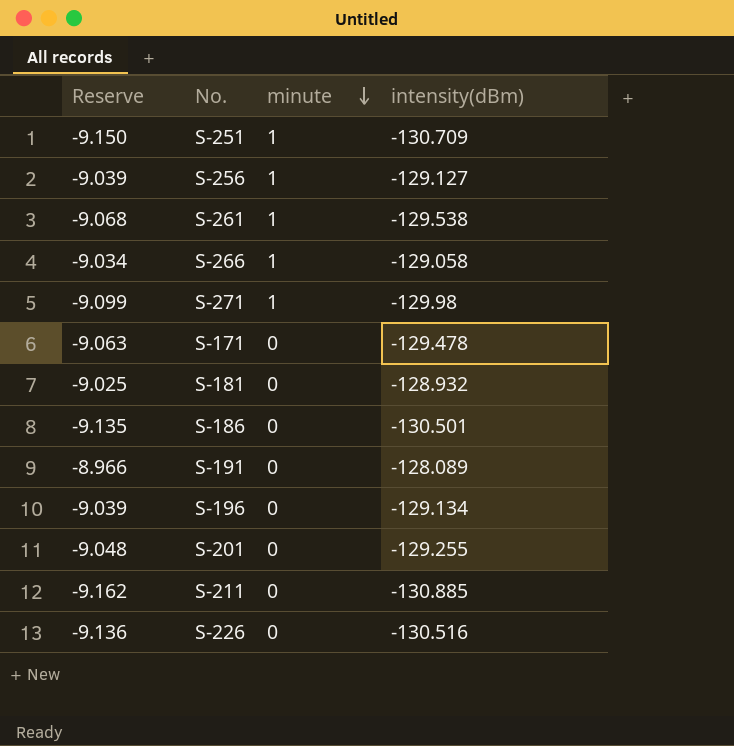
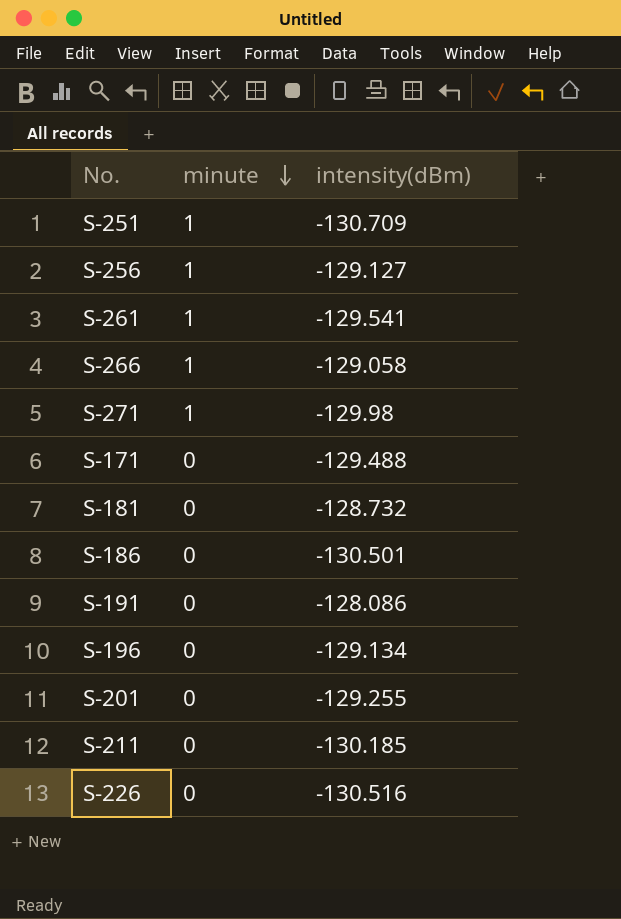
column Reserve | formula: [intensity(dBm)] * 0.07 -> none
S-261 | intensity(dBm): -129.538 -> -129.541
S-171 | intensity(dBm): -129.478 -> -129.488
S-181 | intensity(dBm): -128.932 -> -128.732
S-191 | intensity(dBm): -128.089 -> -128.086
S-211 | intensity(dBm): -130.885 -> -130.185

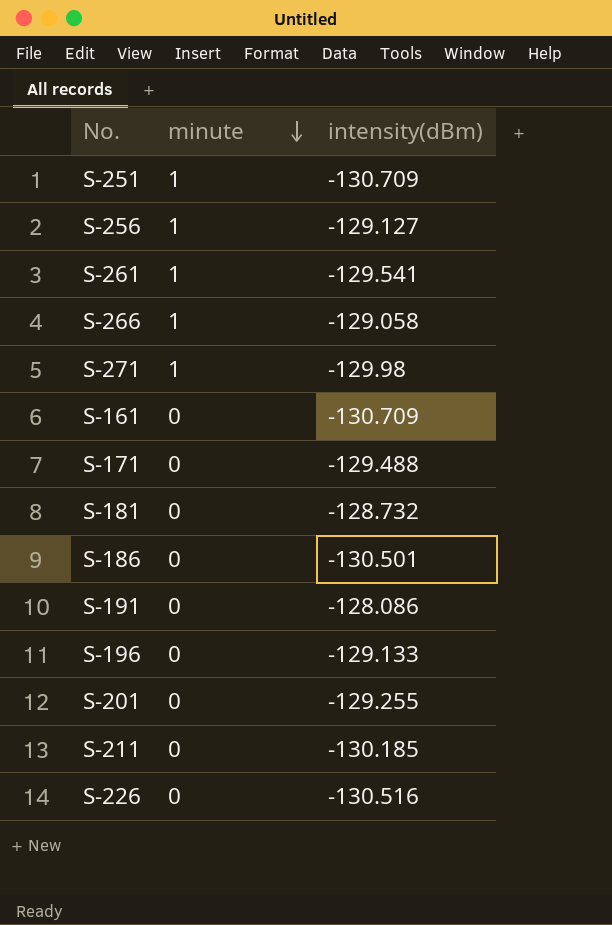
row S-161: none -> 0 | -130.709
S-196 | intensity(dBm): -129.134 -> -129.133

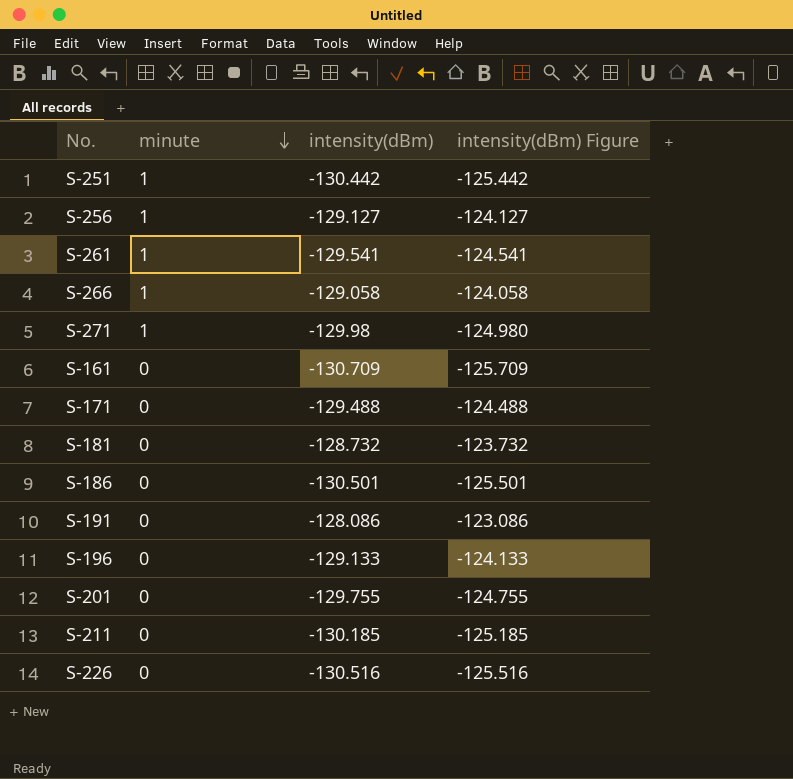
column intensity(dBm) Figure | formula: none -> [intensity(dBm)] + 5
S-251 | intensity(dBm): -130.709 -> -130.442
S-201 | intensity(dBm): -129.255 -> -129.755

